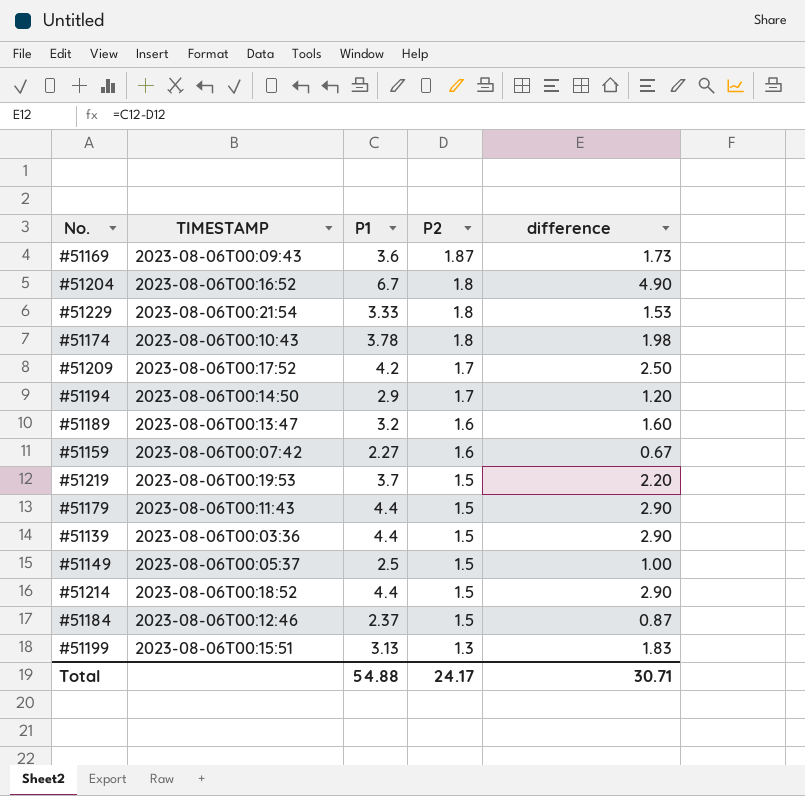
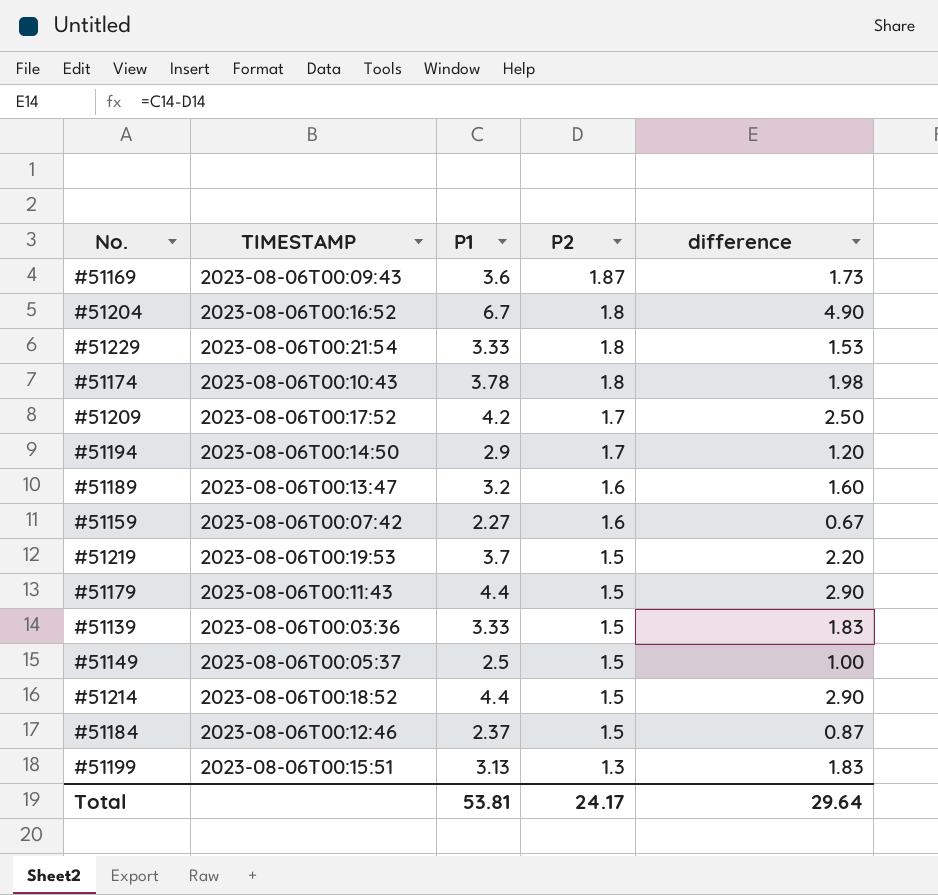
#51139 | P1: 4.4 -> 3.33
#51139 | difference: 2.90 -> 1.83
Total | P1: 54.88 -> 53.81
Total | difference: 30.71 -> 29.64

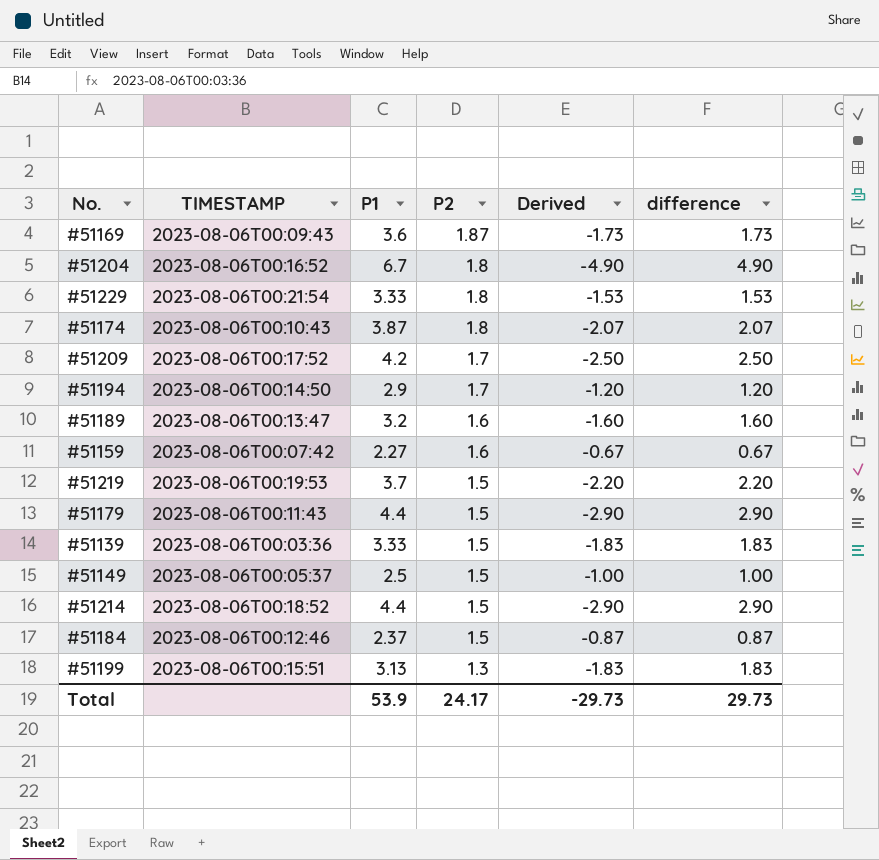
column Derived | formula: none -> [P2] - [P1]
#51174 | P1: 3.78 -> 3.87
#51174 | difference: 1.98 -> 2.07
Total | P1: 53.81 -> 53.9
Total | difference: 29.64 -> 29.73

